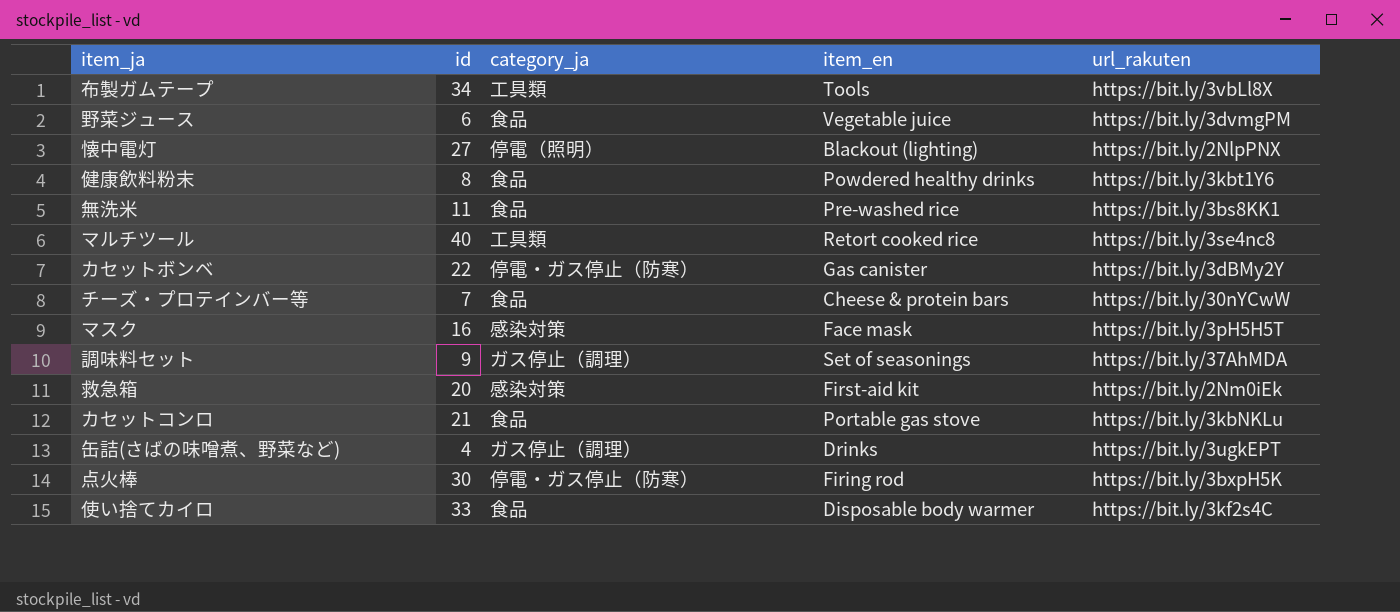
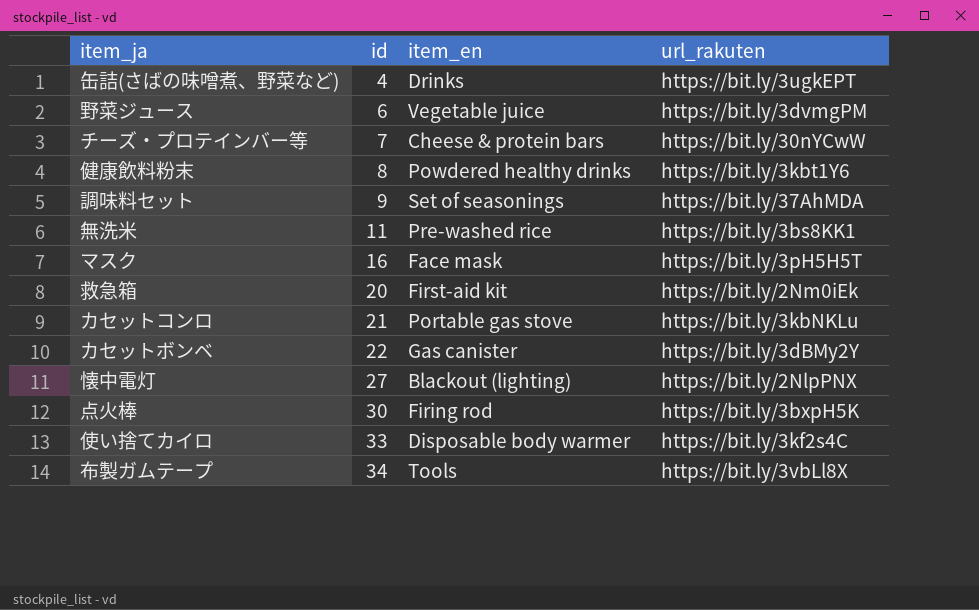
row order: none -> id ascending
column category_ja | position: 3 -> none
row マルチツール: 40 | 工具類 | Retort cooked rice | https://bit.ly/3se4nc8 -> none

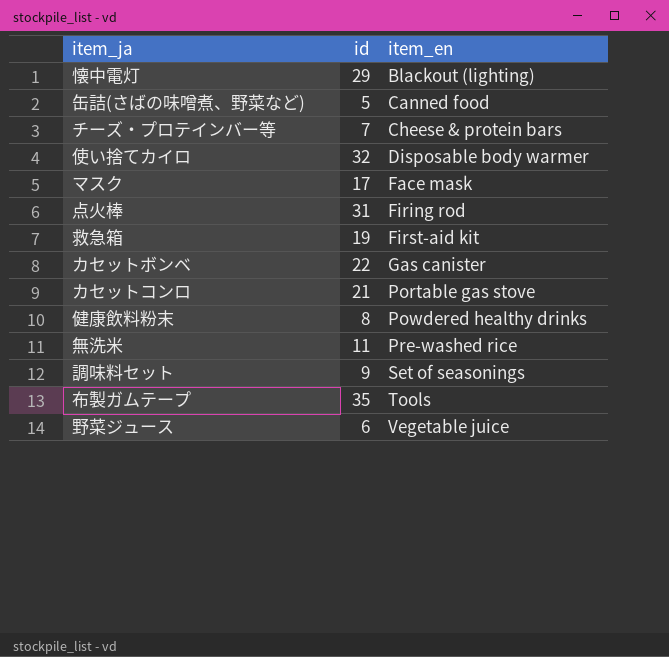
row order: id ascending -> item_en ascending
column url_rakuten | position: 4 -> none
懐中電灯 | id: 27 -> 29
缶詰(さばの味噌煮、野菜など) | id: 4 -> 5
缶詰(さばの味噌煮、野菜など) | item_en: Drinks -> Canned food
使い捨てカイロ | id: 33 -> 32
マスク | id: 16 -> 17
点火棒 | id: 30 -> 31
救急箱 | id: 20 -> 19
布製ガムテープ | id: 34 -> 35

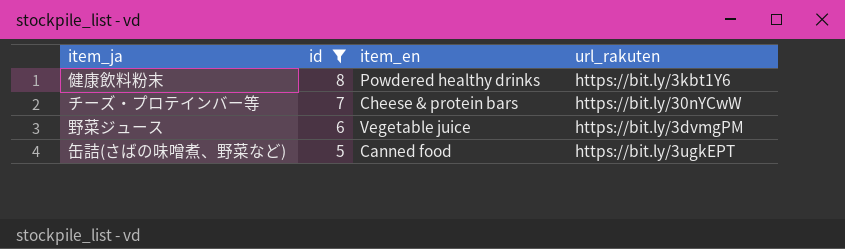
filter: none -> id <= 8
row order: item_en ascending -> id descending
column url_rakuten | position: none -> 4

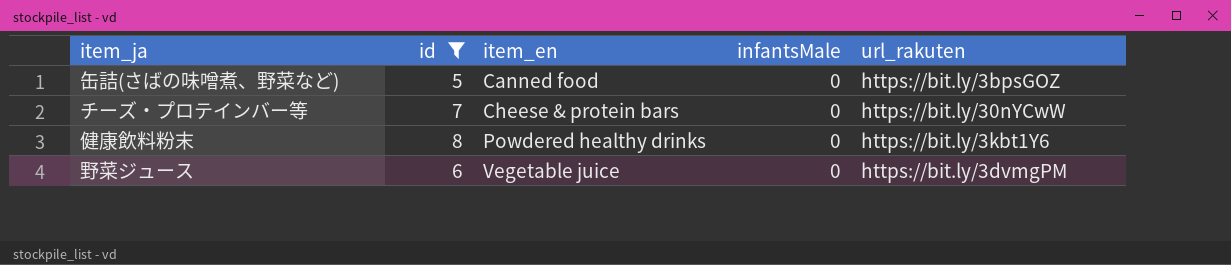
row order: id descending -> item_en ascending
column infantsMale | position: none -> 4
缶詰(さばの味噌煮、野菜など) | url_rakuten: https://bit.ly/3ugkEPT -> https://bit.ly/3bpsGOZ

